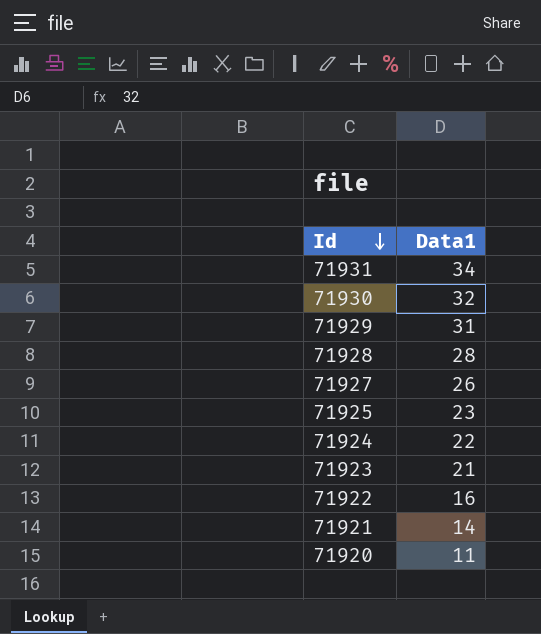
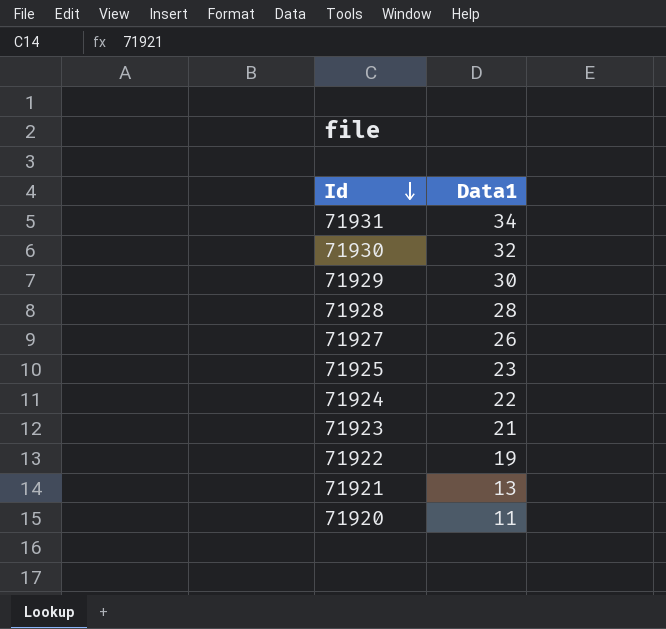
71929 | Data1: 31 -> 30
71922 | Data1: 16 -> 19
71921 | Data1: 14 -> 13

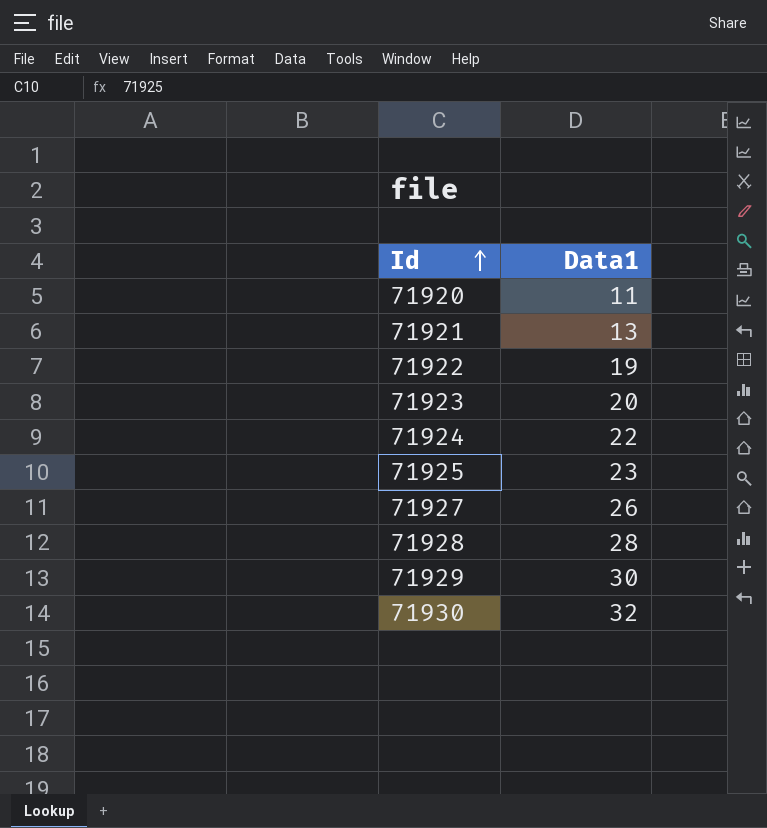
row order: Id descending -> Id ascending
row 71931: 34 -> none
71923 | Data1: 21 -> 20

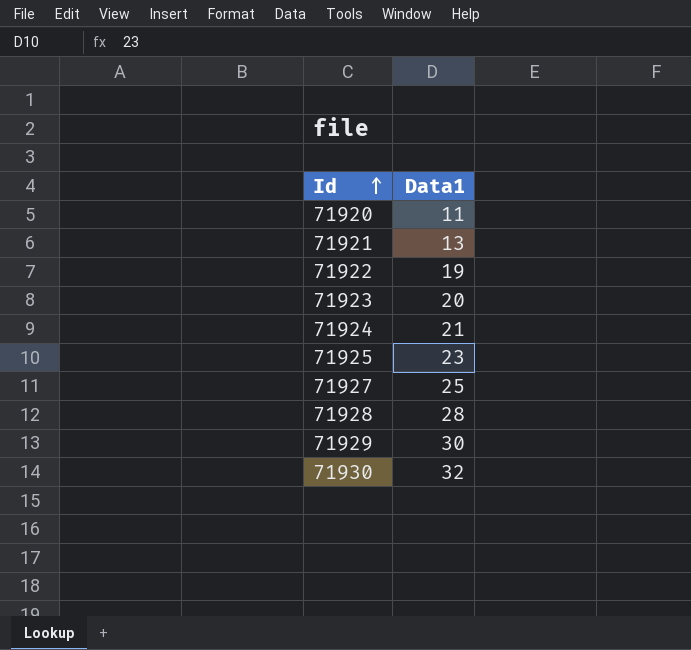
71924 | Data1: 22 -> 21
71927 | Data1: 26 -> 25

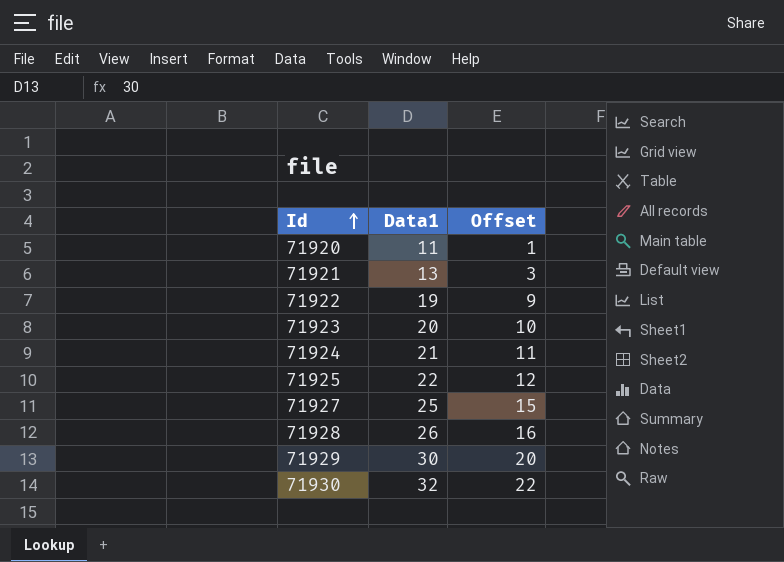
column Offset | formula: none -> [Data1] - 10
71925 | Data1: 23 -> 22
71928 | Data1: 28 -> 26

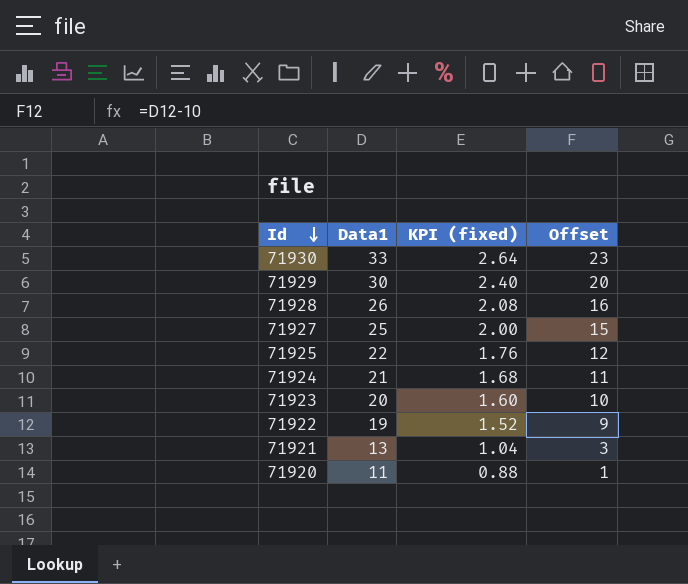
row order: Id ascending -> Id descending
column KPI (fixed) | formula: none -> [Data1] * 0.08
71930 | Data1: 32 -> 33
71930 | Offset: 22 -> 23

